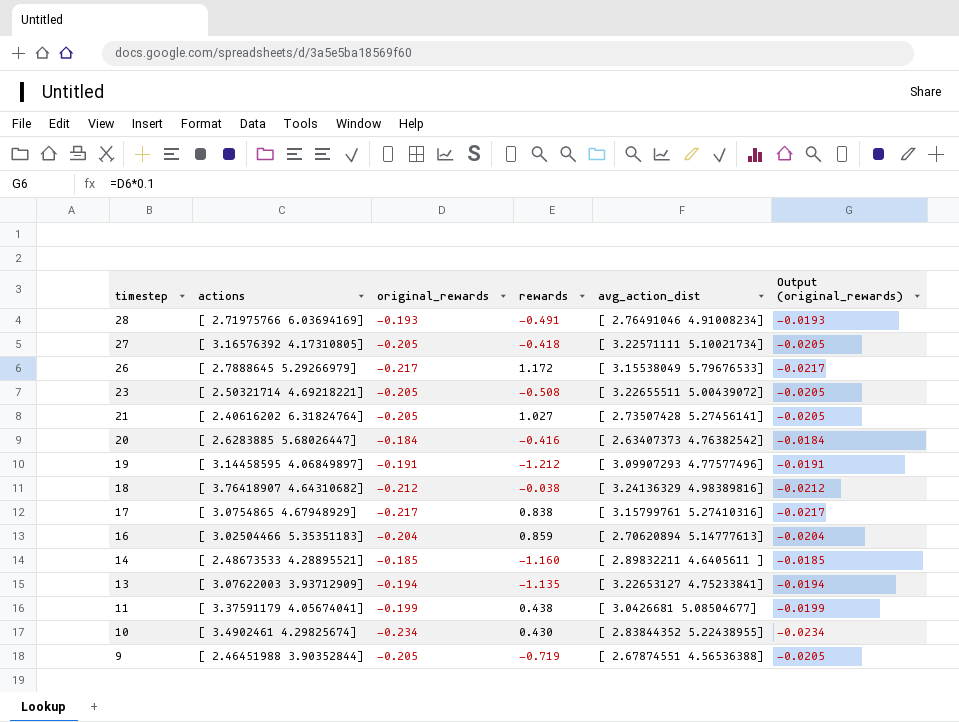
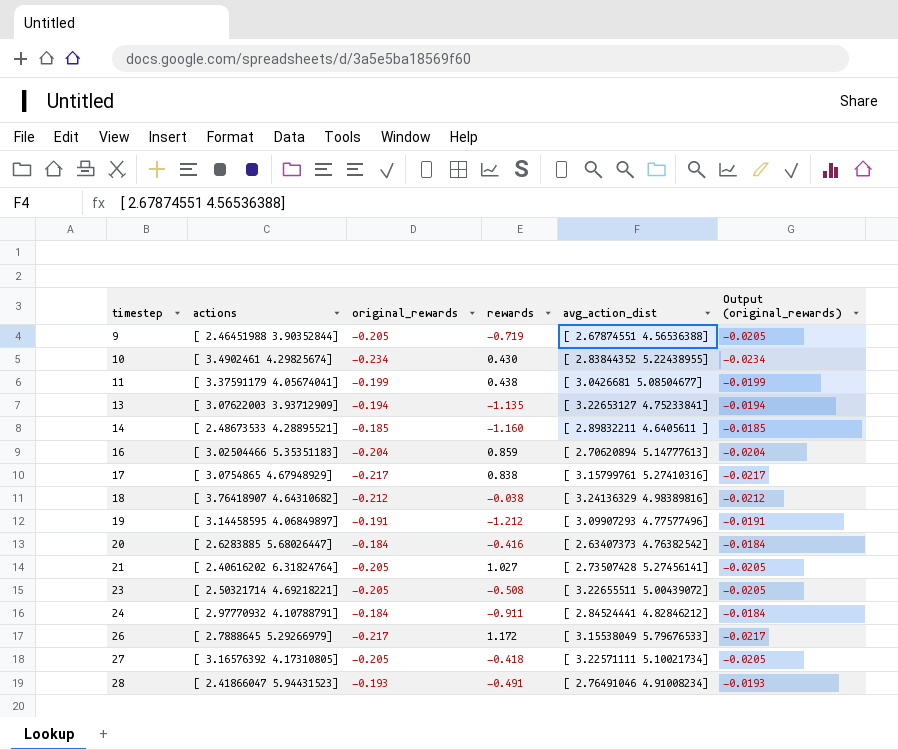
row order: timestep descending -> timestep ascending
row 24: none -> [ 2.97770932 4.10788791] | -0.184 | -0.911 | [ 2.84524441 4.82846212] | -0.0184
28 | actions: [ 2.71975766 6.03694169] -> [ 2.41866047 5.94431523]

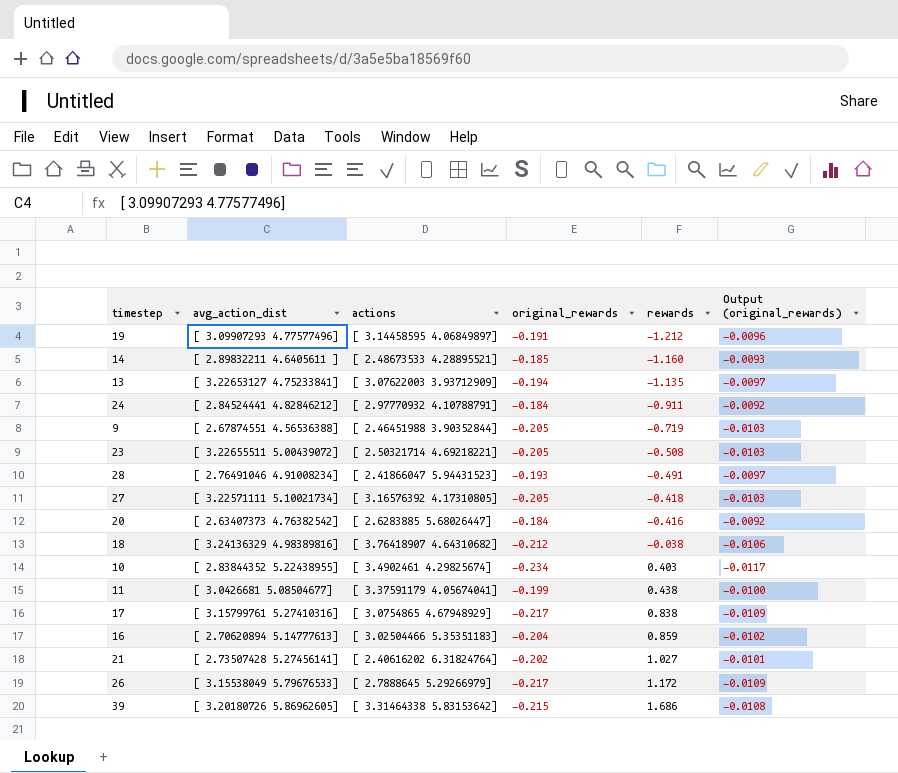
row order: timestep ascending -> rewards ascending
column avg_action_dist | position: 5 -> 2
column Output (original_rewards) | formula: [original_rewards] * 0.1 -> [original_rewards] * 0.05
10 | rewards: 0.430 -> 0.403
21 | original_rewards: -0.205 -> -0.202
row 39: none -> [ 3.20180726 5.86962605] | [ 3.31464338 5.83153642] | -0.215 | 1.686 | -0.0108

